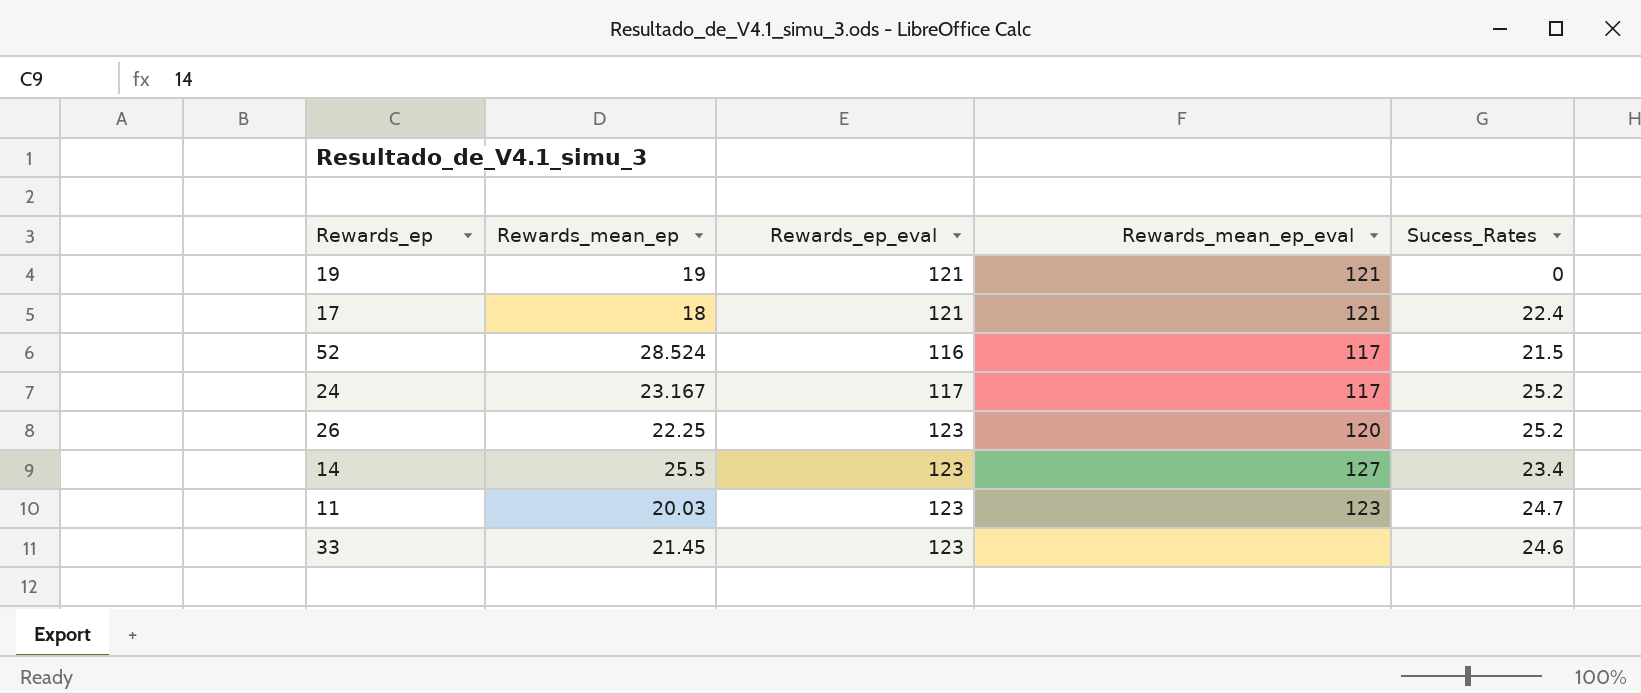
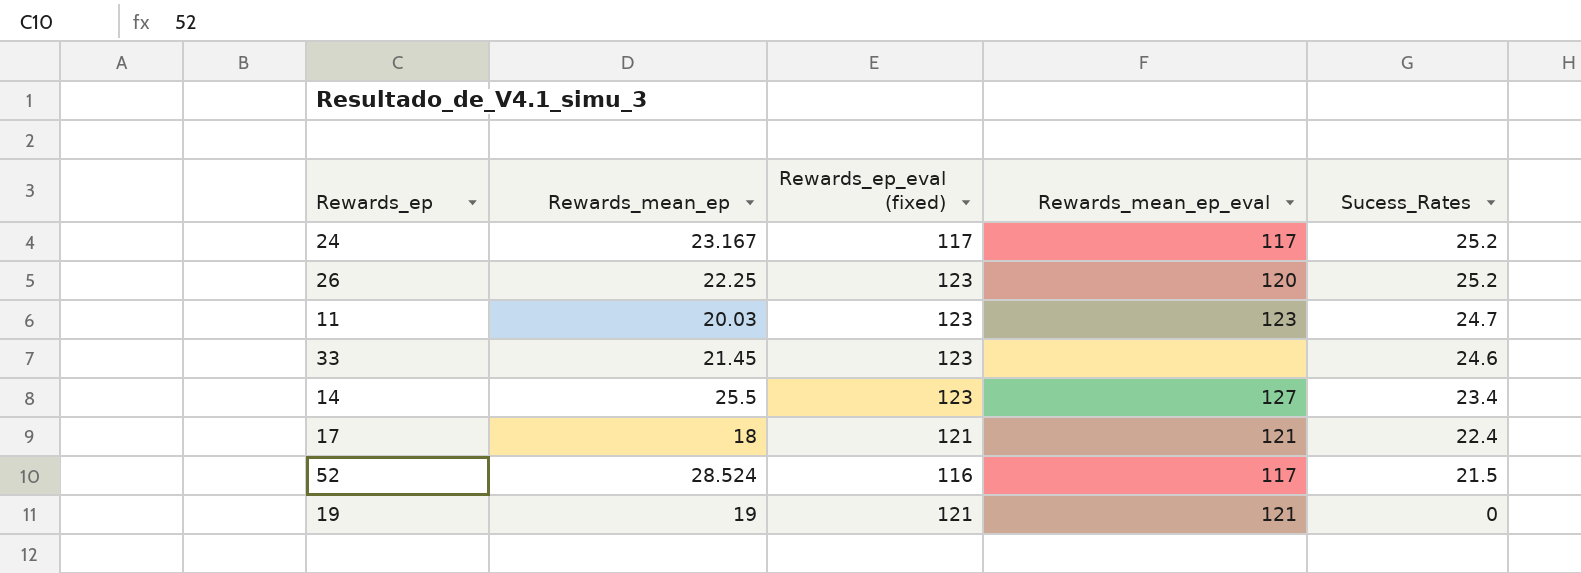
row order: none -> Sucess_Rates descending
column name: Rewards_ep_eval -> Rewards_ep_eval (fixed)

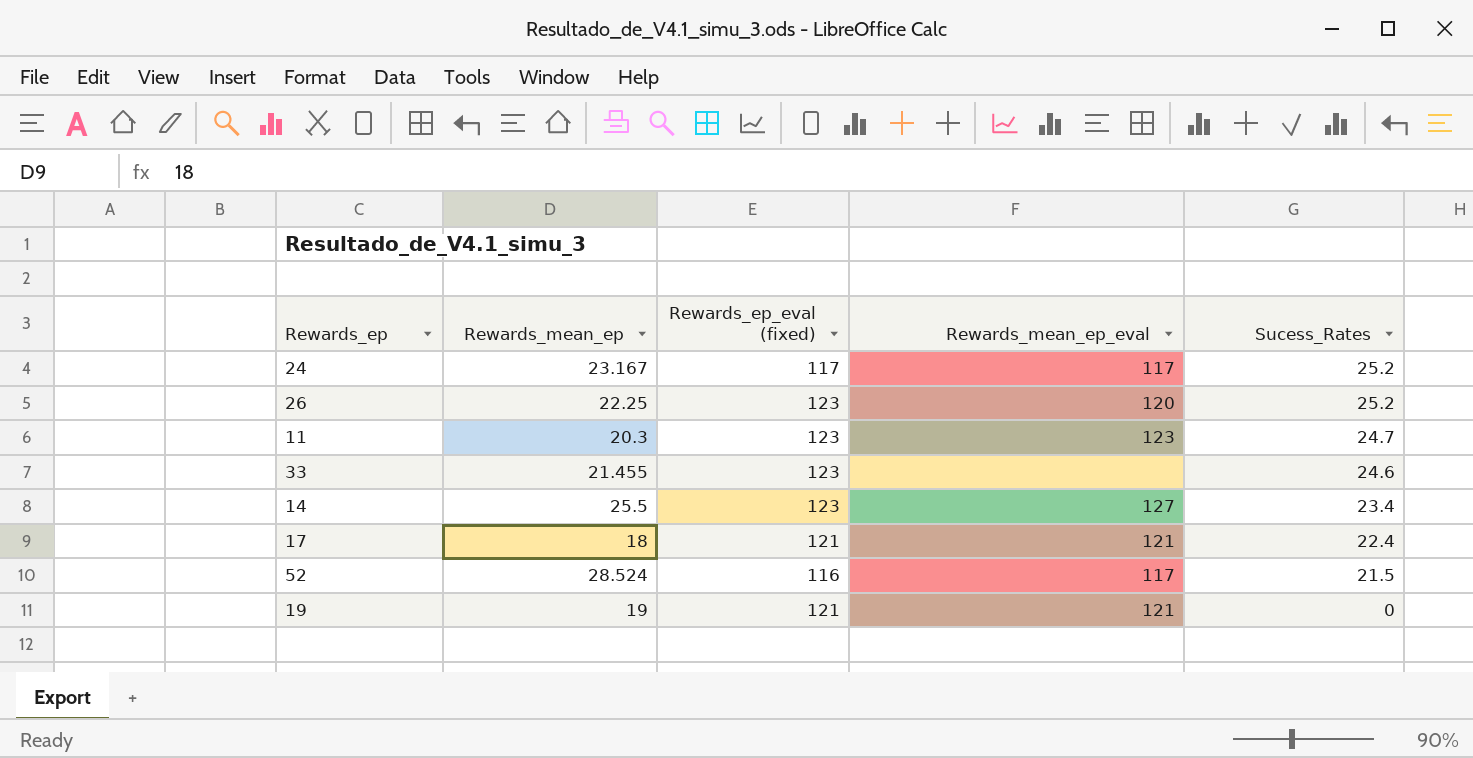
11 | Rewards_mean_ep: 20.03 -> 20.3
33 | Rewards_mean_ep: 21.45 -> 21.455

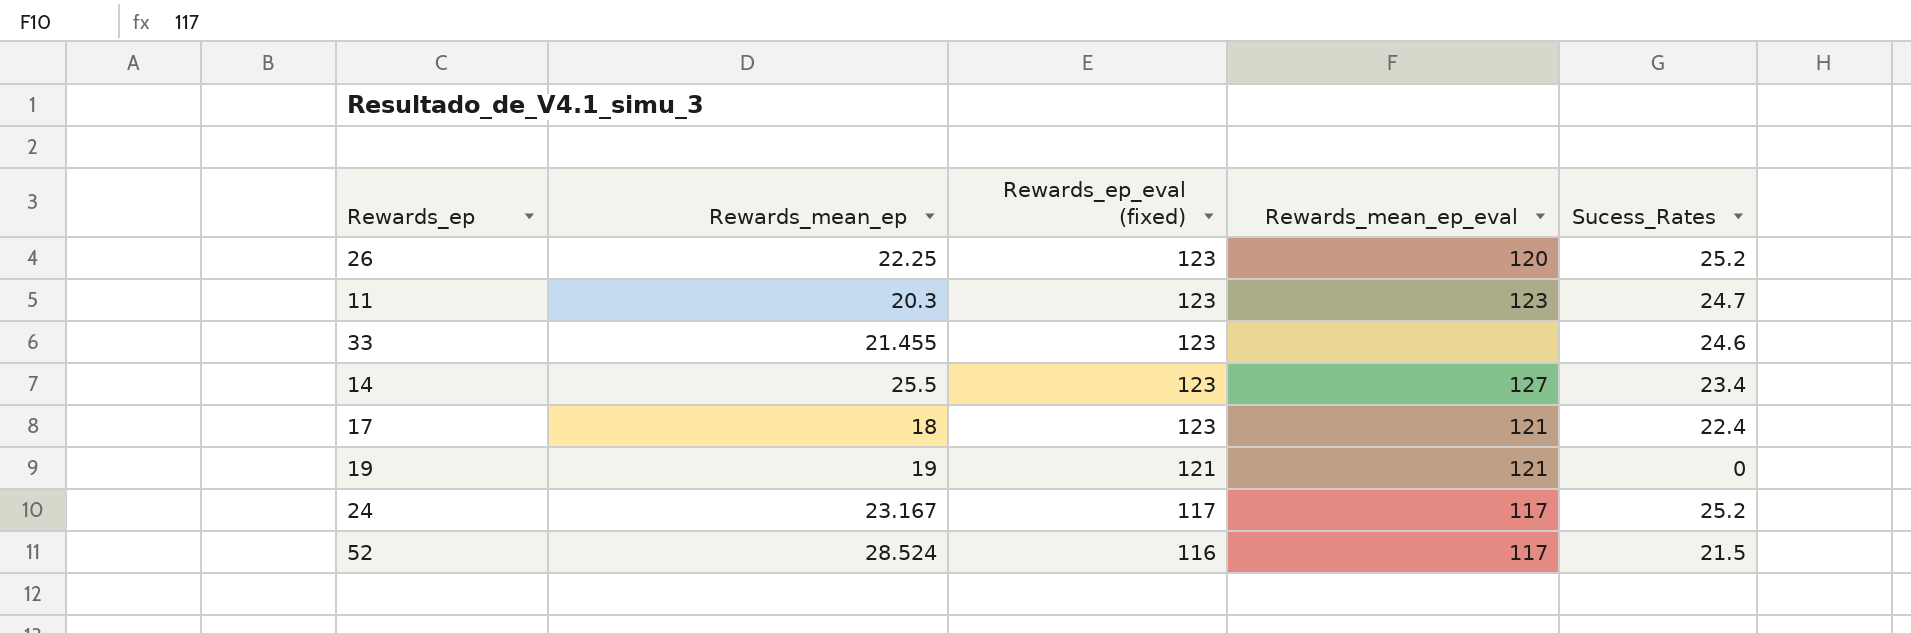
row order: Sucess_Rates descending -> Rewards_ep_eval (fixed) descending
17 | Rewards_ep_eval (fixed): 121 -> 123

